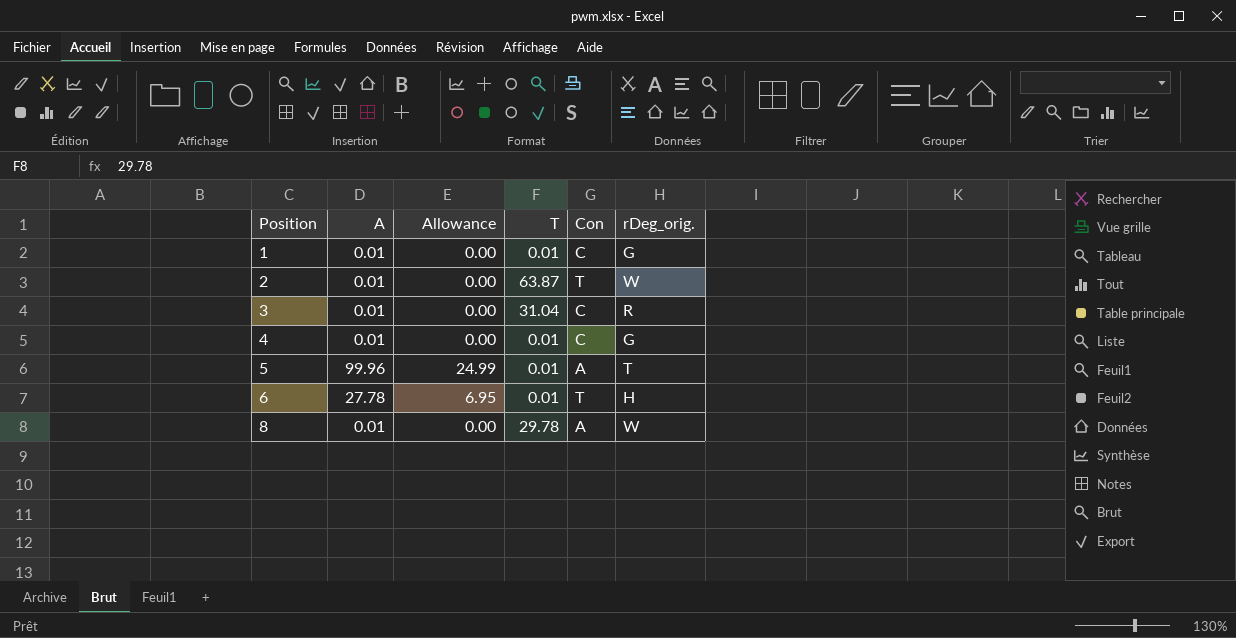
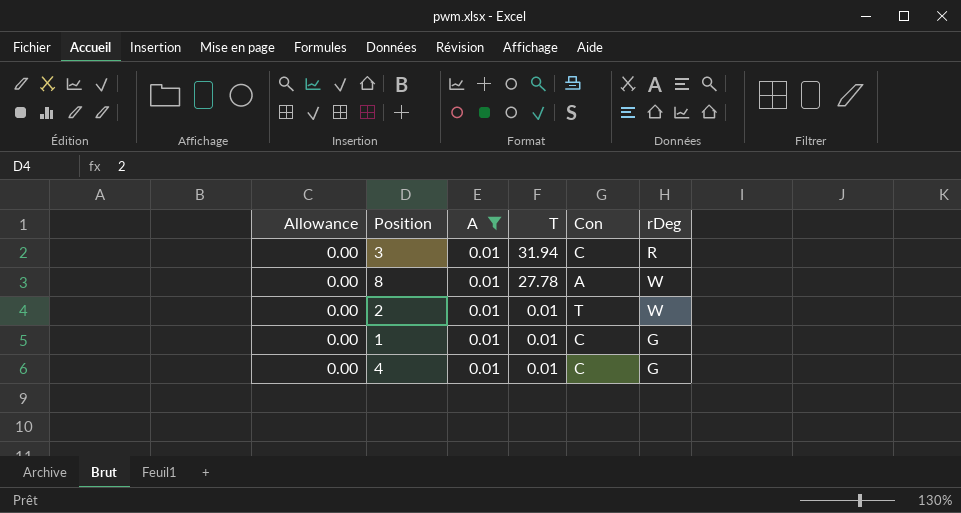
filter: none -> A = 0.01
row order: Position ascending -> T descending
column Allowance | position: 3 -> 1
column name: rDeg_orig. -> rDeg
3 | T: 31.04 -> 31.94
8 | T: 29.78 -> 27.78
2 | T: 63.87 -> 0.01

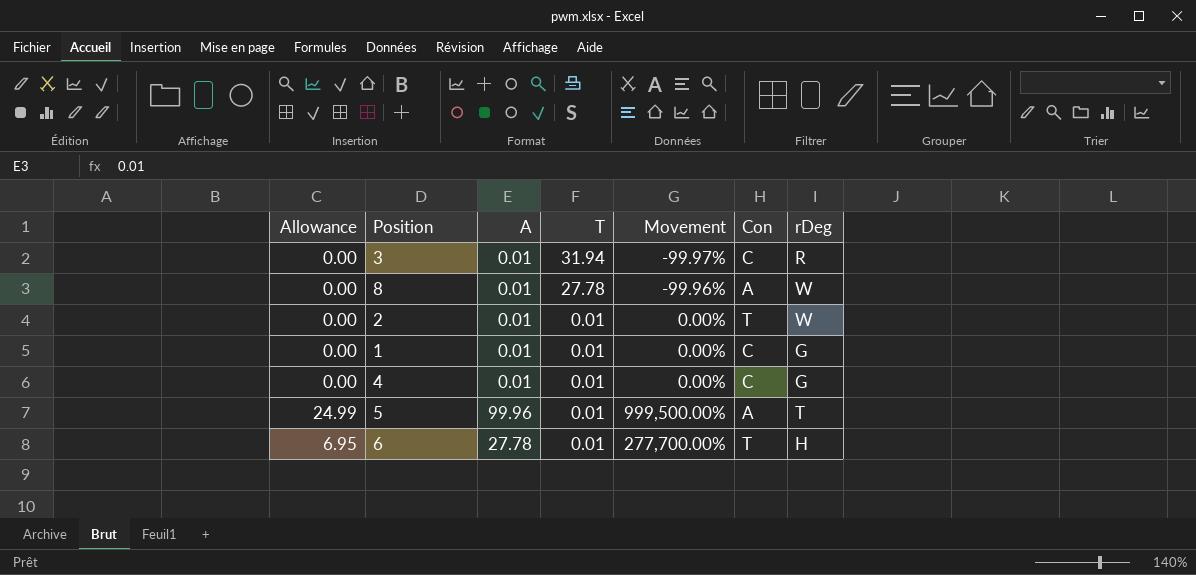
filter: A = 0.01 -> none
column Movement | formula: none -> ([A] - [T]) / [T]

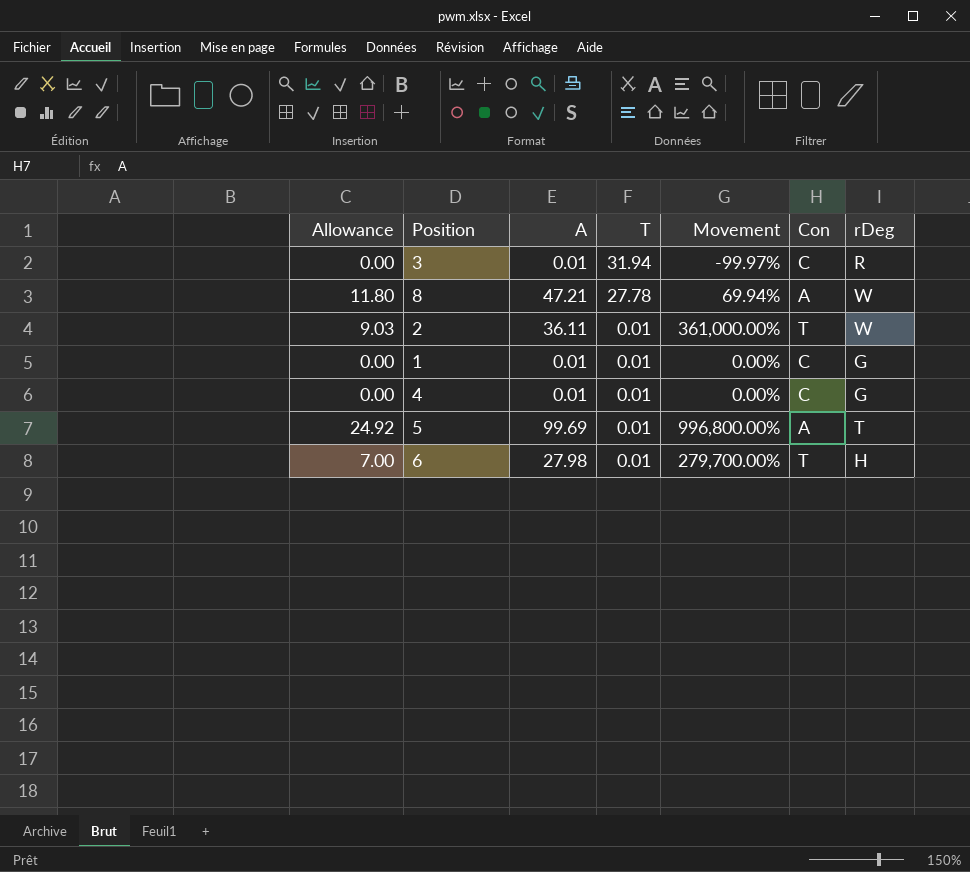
8 | Allowance: 0.00 -> 11.80
8 | A: 0.01 -> 47.21
8 | Movement: -99.96% -> 69.94%
2 | Allowance: 0.00 -> 9.03
2 | A: 0.01 -> 36.11
2 | Movement: 0.00% -> 361,000.00%
5 | Allowance: 24.99 -> 24.92
5 | A: 99.96 -> 99.69
5 | Movement: 999,500.00% -> 996,800.00%
6 | Allowance: 6.95 -> 7.00
6 | A: 27.78 -> 27.98
6 | Movement: 277,700.00% -> 279,700.00%

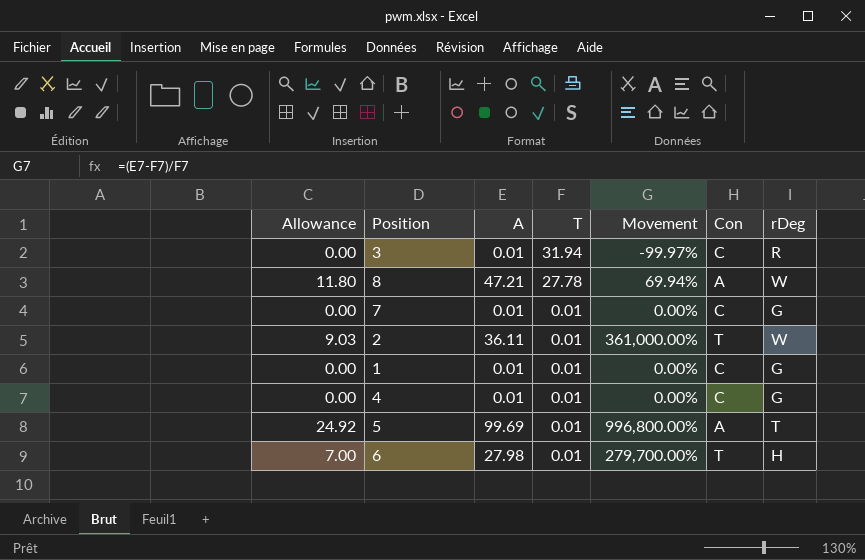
row 7: none -> 0.00 | 0.01 | 0.01 | 0.00% | C | G

